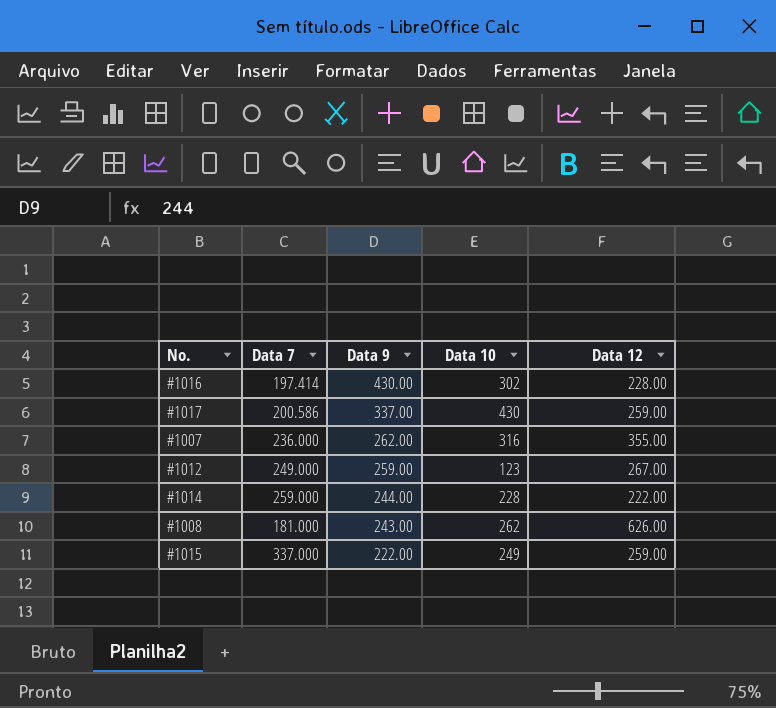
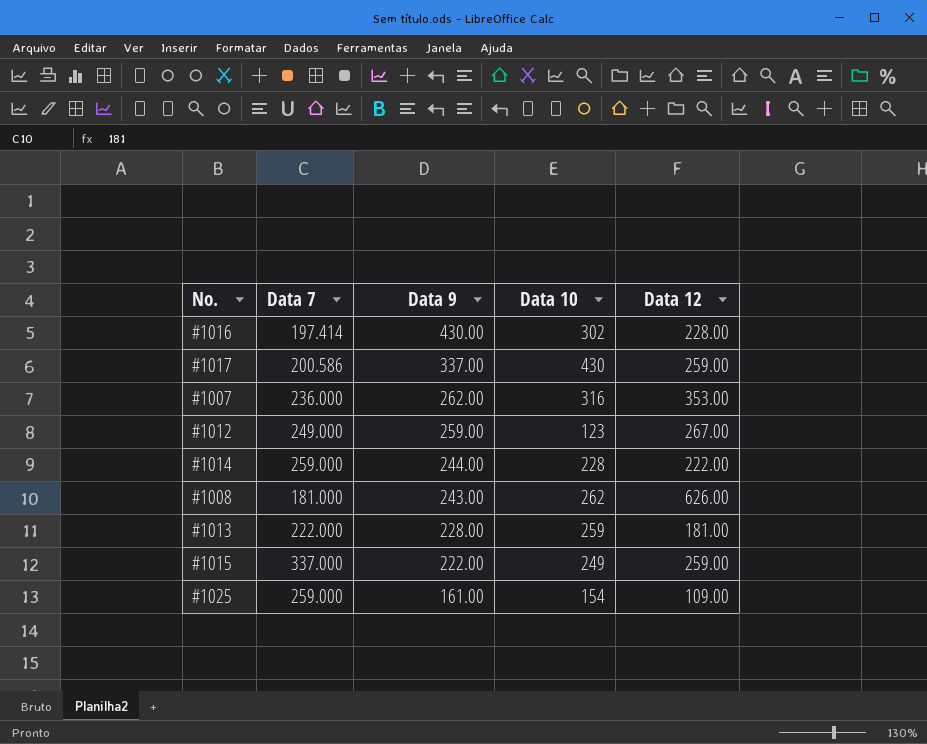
#1007 | Data 12: 355.00 -> 353.00
row #1013: none -> 222.000 | 228.00 | 259 | 181.00
row #1025: none -> 259.000 | 161.00 | 154 | 109.00

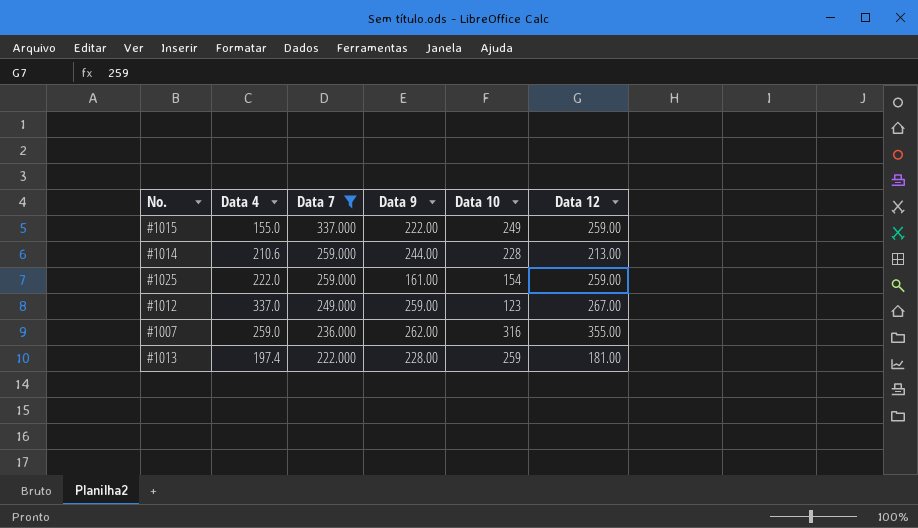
filter: none -> Data 7 >= 222.000
row order: Data 9 descending -> Data 7 descending
column Data 4 | position: none -> 2
#1014 | Data 12: 222.00 -> 213.00
#1025 | Data 12: 109.00 -> 259.00
#1007 | Data 12: 353.00 -> 355.00

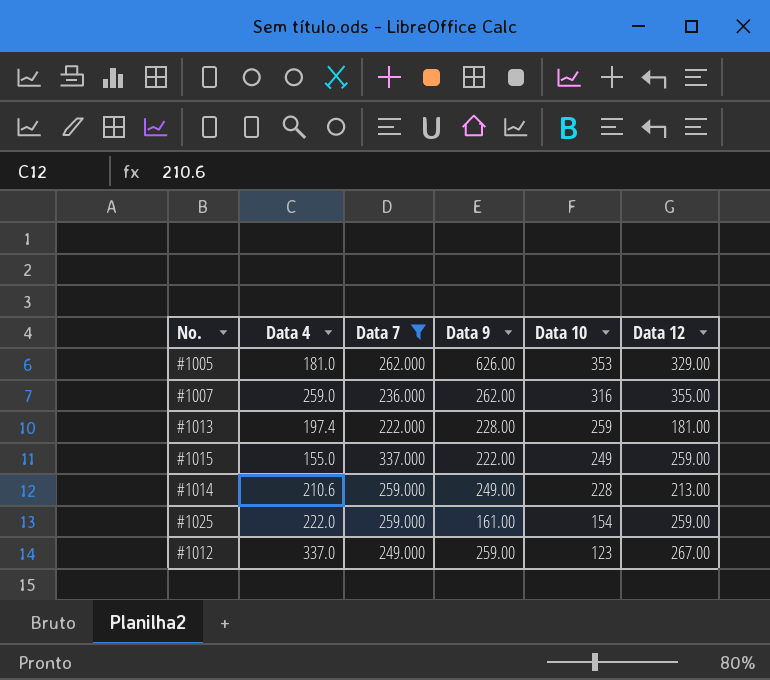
row order: Data 7 descending -> Data 10 descending
row #1005: none -> 181.0 | 262.000 | 626.00 | 353 | 329.00
#1014 | Data 9: 244.00 -> 249.00

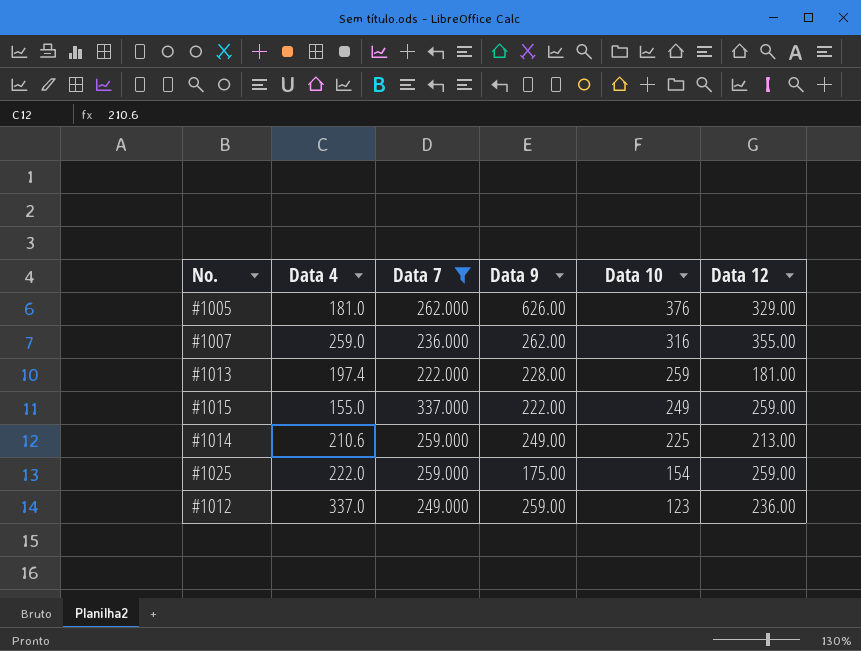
#1005 | Data 10: 353 -> 376
#1014 | Data 10: 228 -> 225
#1025 | Data 9: 161.00 -> 175.00
#1012 | Data 12: 267.00 -> 236.00

